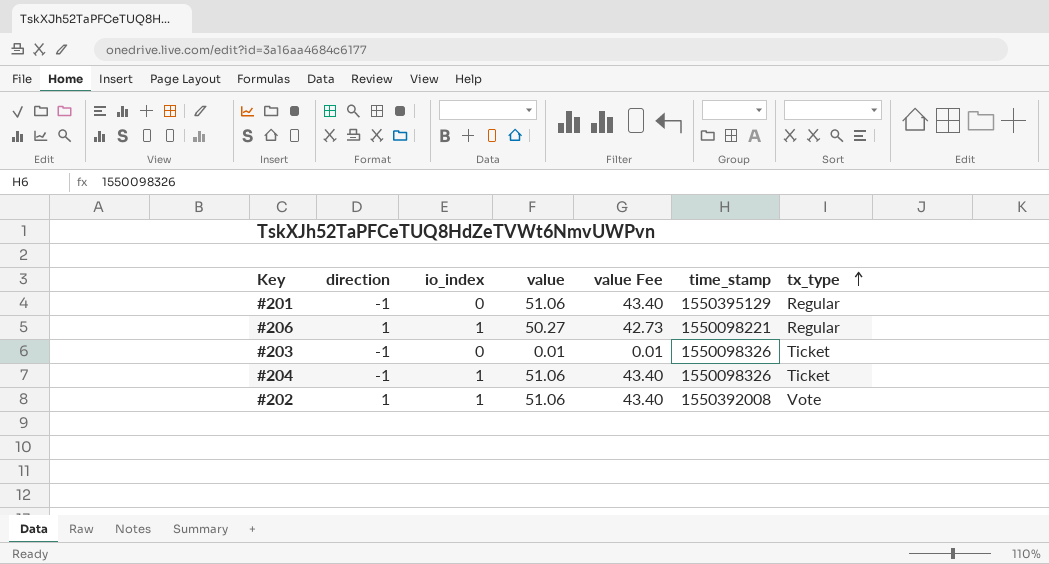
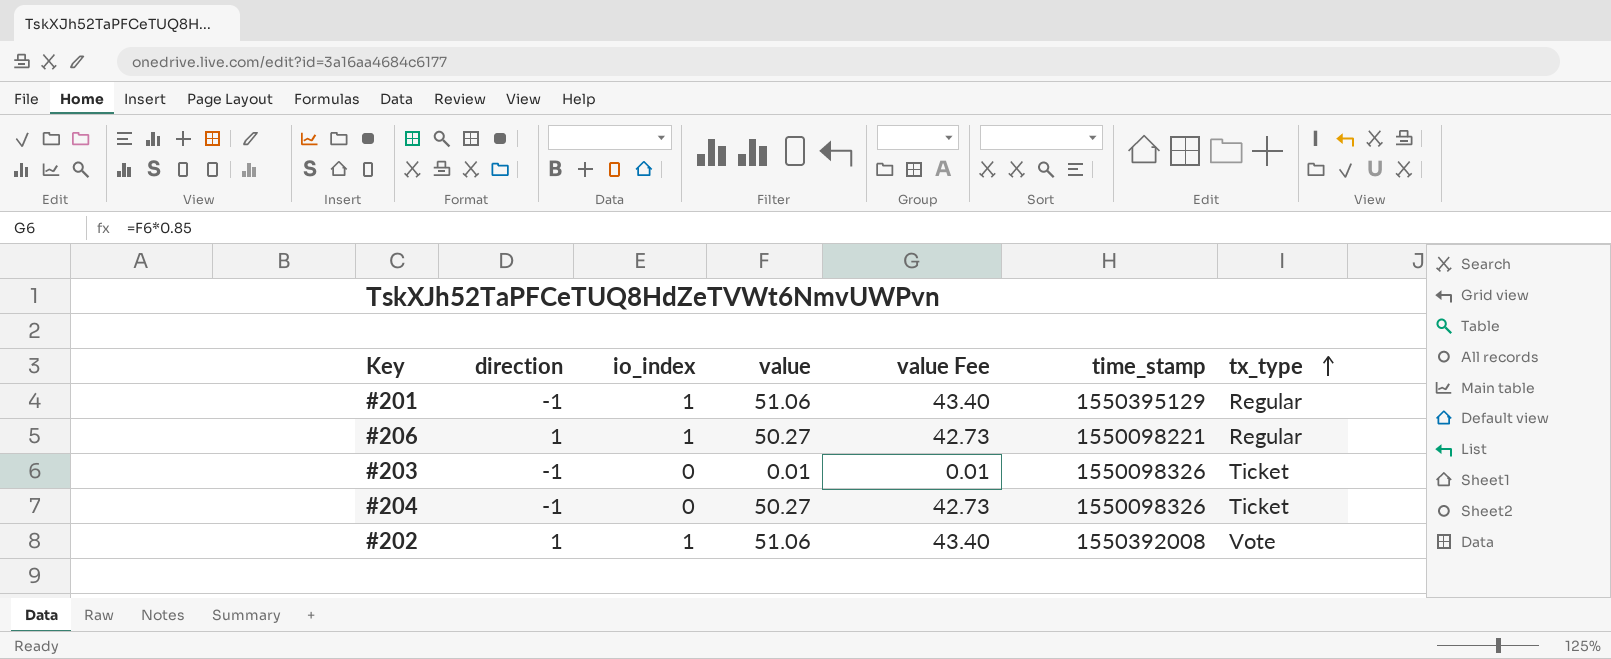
#201 | io_index: 0 -> 1
#204 | io_index: 1 -> 0
#204 | value: 51.06 -> 50.27
#204 | value Fee: 43.40 -> 42.73

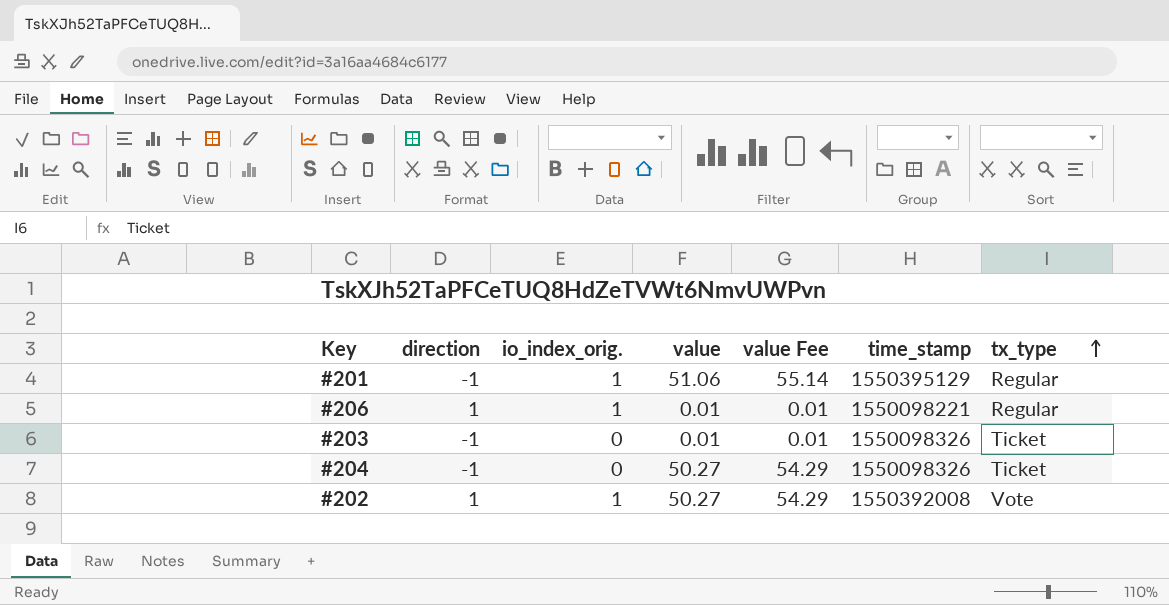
column name: io_index -> io_index_orig.
column value Fee | formula: [value] * 0.85 -> [value] * 1.08
#206 | value: 50.27 -> 0.01
#202 | value: 51.06 -> 50.27

